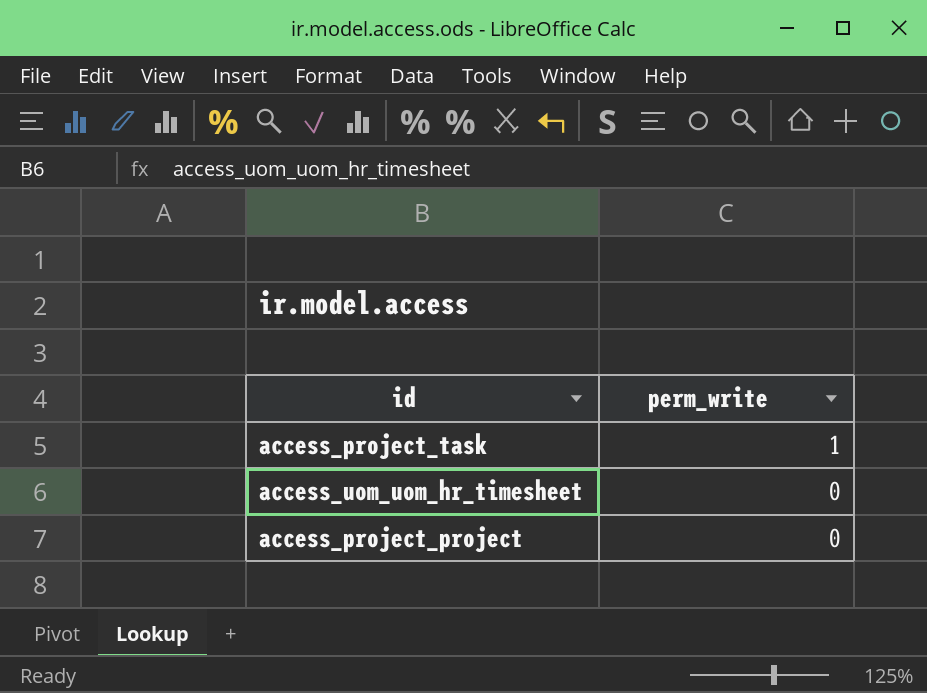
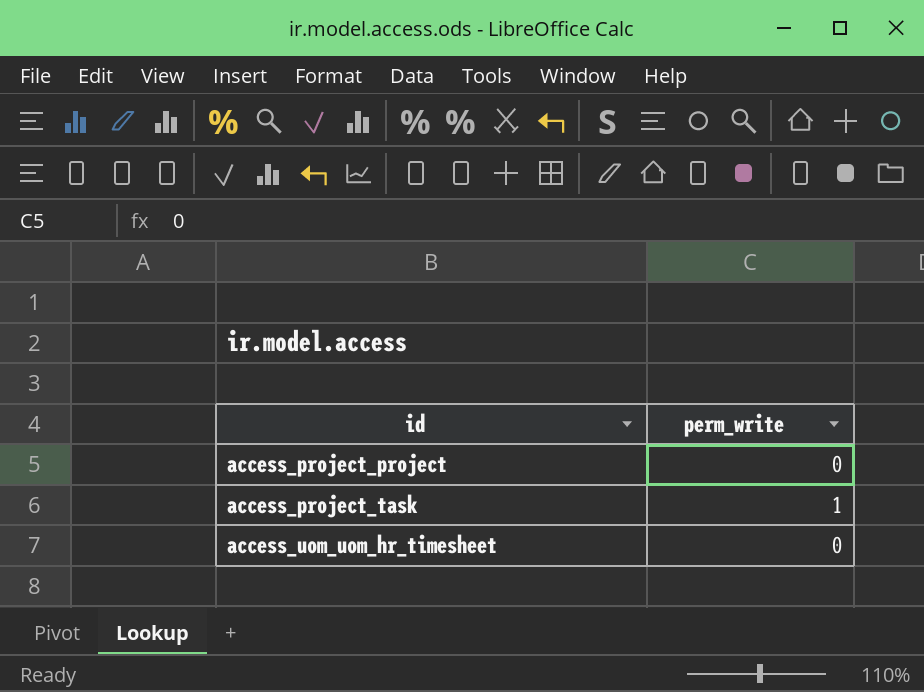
row order: perm_write descending -> id ascending

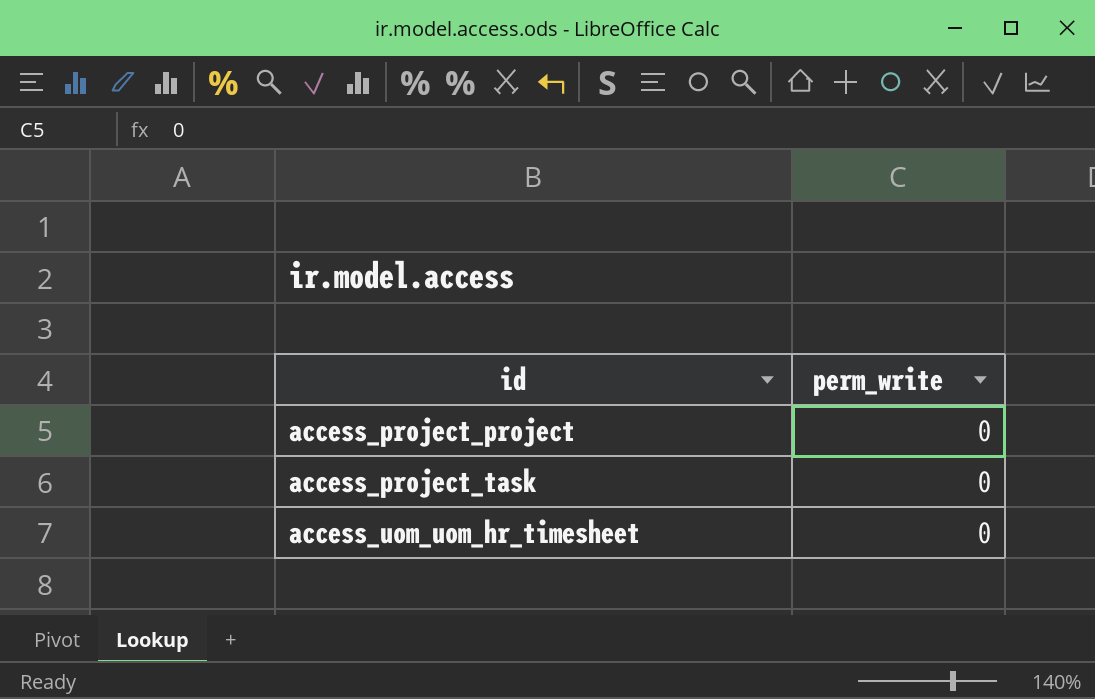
access_project_task | perm_write: 1 -> 0

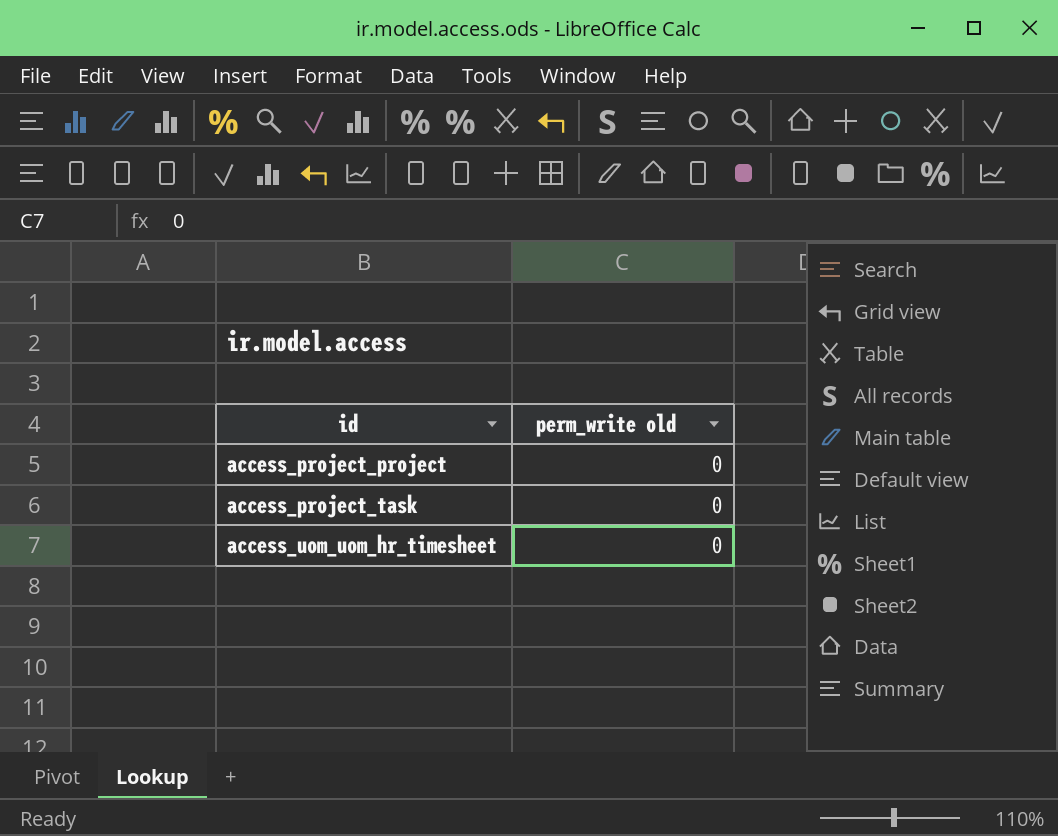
column name: perm_write -> perm_write old

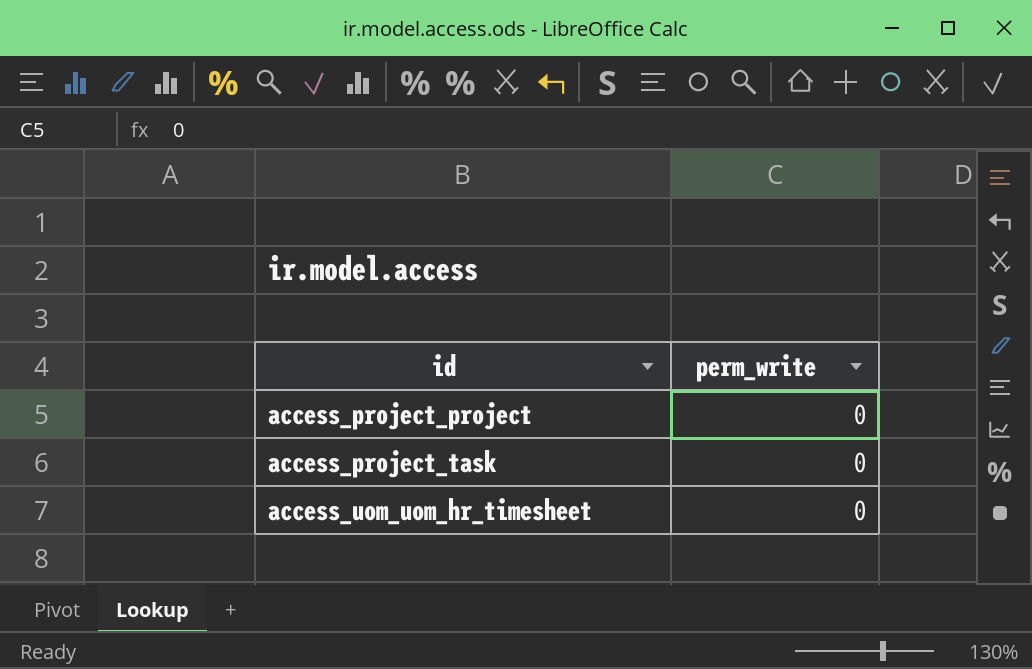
column name: perm_write old -> perm_write

